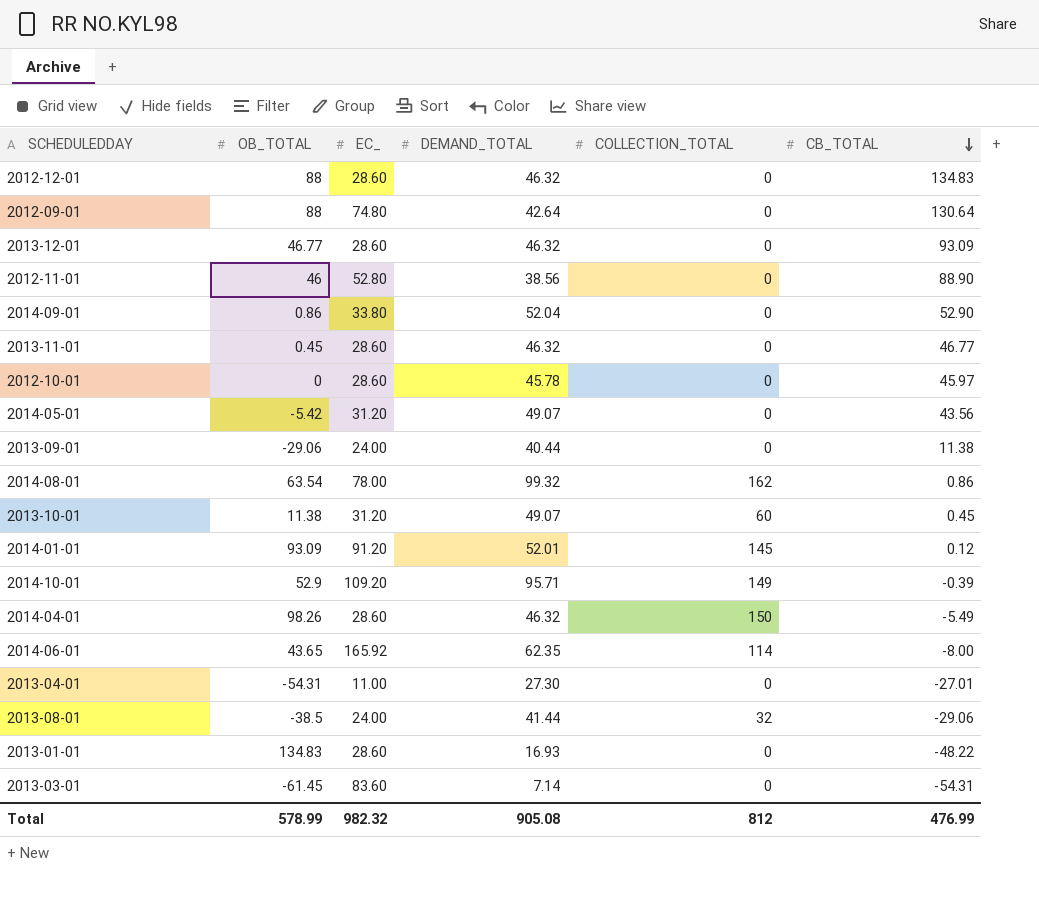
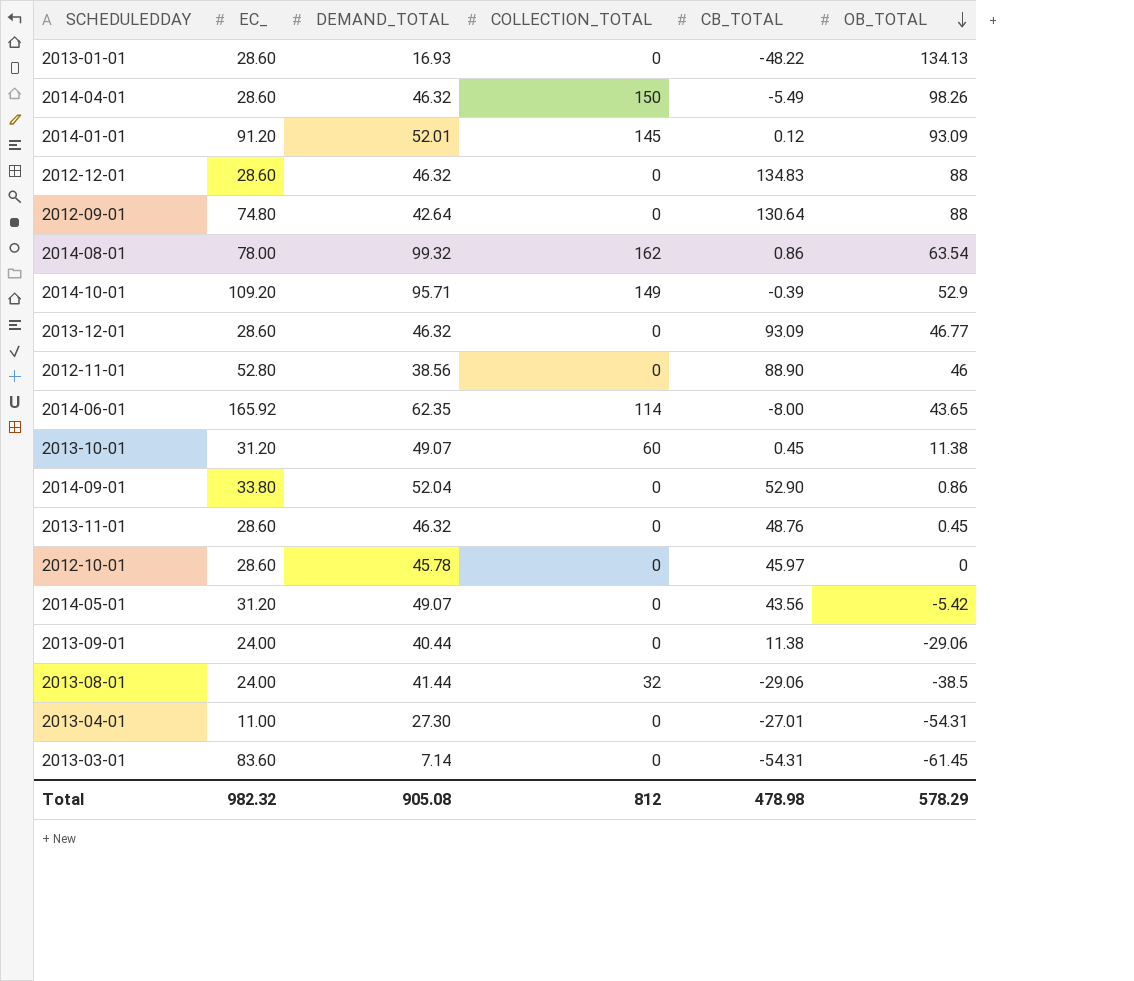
row order: CB_TOTAL descending -> OB_TOTAL descending
column OB_TOTAL | position: 2 -> 6
2013-01-01 | OB_TOTAL: 134.83 -> 134.13
2013-11-01 | CB_TOTAL: 46.77 -> 48.76
Total | CB_TOTAL: 476.99 -> 478.98
Total | OB_TOTAL: 578.99 -> 578.29

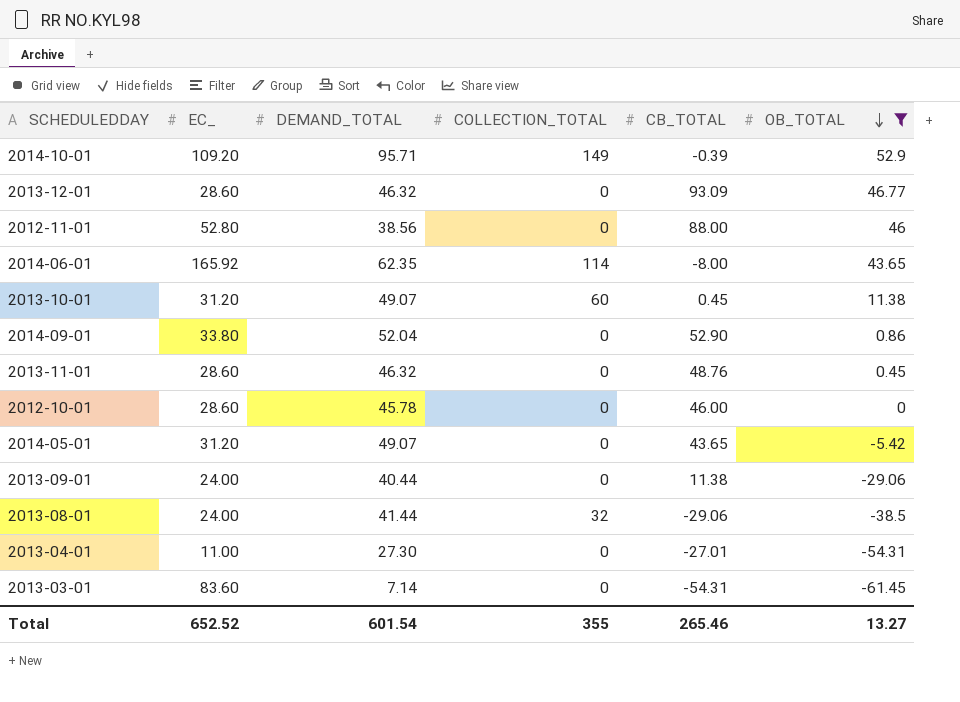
filter: none -> OB_TOTAL <= 52.9
2012-11-01 | CB_TOTAL: 88.90 -> 88.00
2012-10-01 | CB_TOTAL: 45.97 -> 46.00
2014-05-01 | CB_TOTAL: 43.56 -> 43.65
Total | EC_: 982.32 -> 652.52
Total | DEMAND_TOTAL: 905.08 -> 601.54
Total | COLLECTION_TOTAL: 812 -> 355
Total | CB_TOTAL: 478.98 -> 265.46
Total | OB_TOTAL: 578.29 -> 13.27

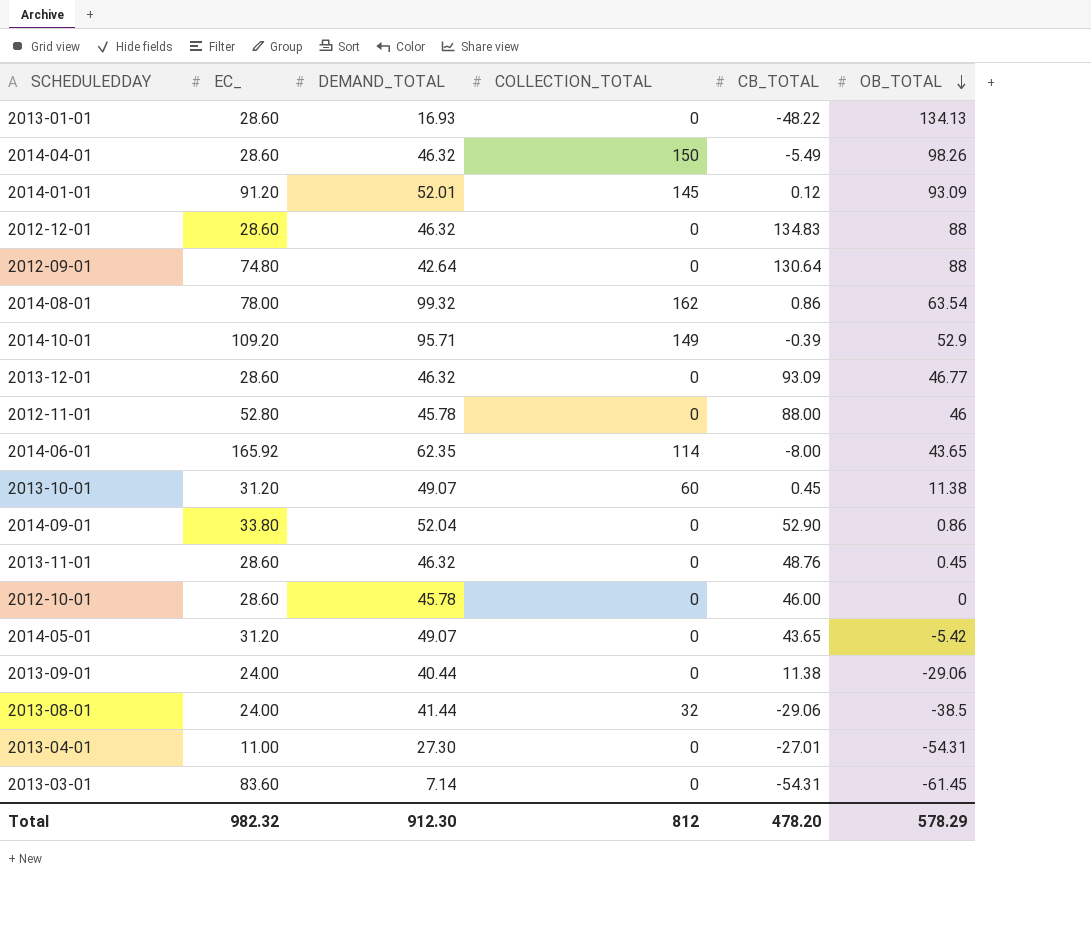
filter: OB_TOTAL <= 52.9 -> none
2012-11-01 | DEMAND_TOTAL: 38.56 -> 45.78
Total | EC_: 652.52 -> 982.32
Total | DEMAND_TOTAL: 601.54 -> 912.30
Total | COLLECTION_TOTAL: 355 -> 812
Total | CB_TOTAL: 265.46 -> 478.20
Total | OB_TOTAL: 13.27 -> 578.29

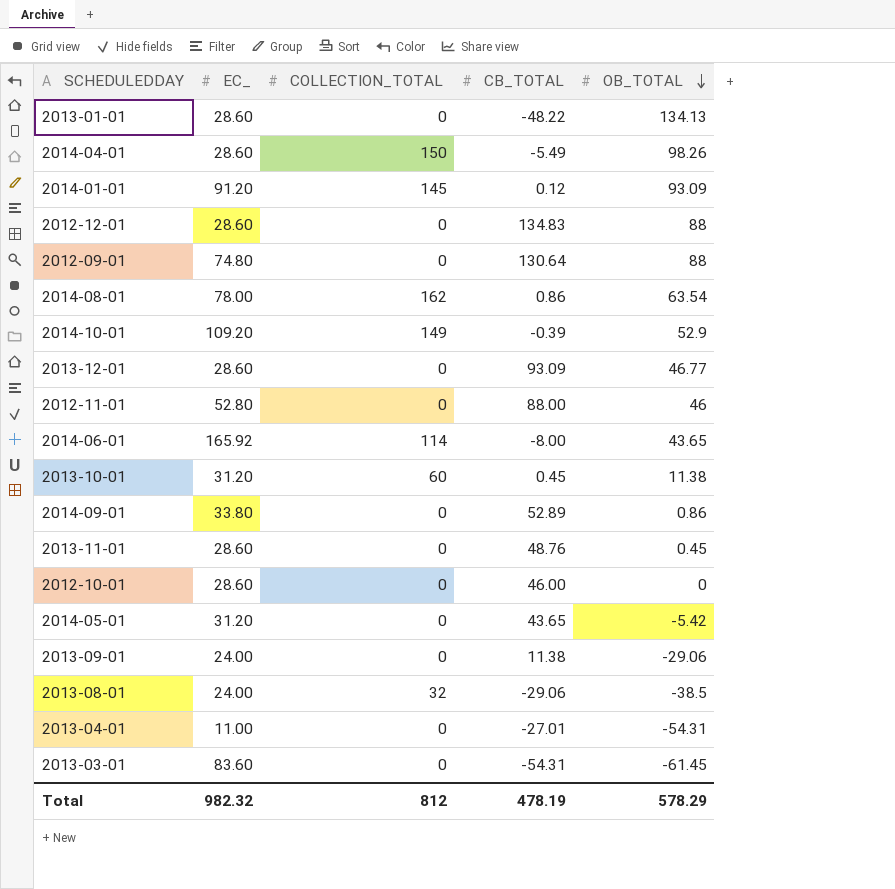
column DEMAND_TOTAL | position: 3 -> none
2014-09-01 | CB_TOTAL: 52.90 -> 52.89
Total | CB_TOTAL: 478.20 -> 478.19

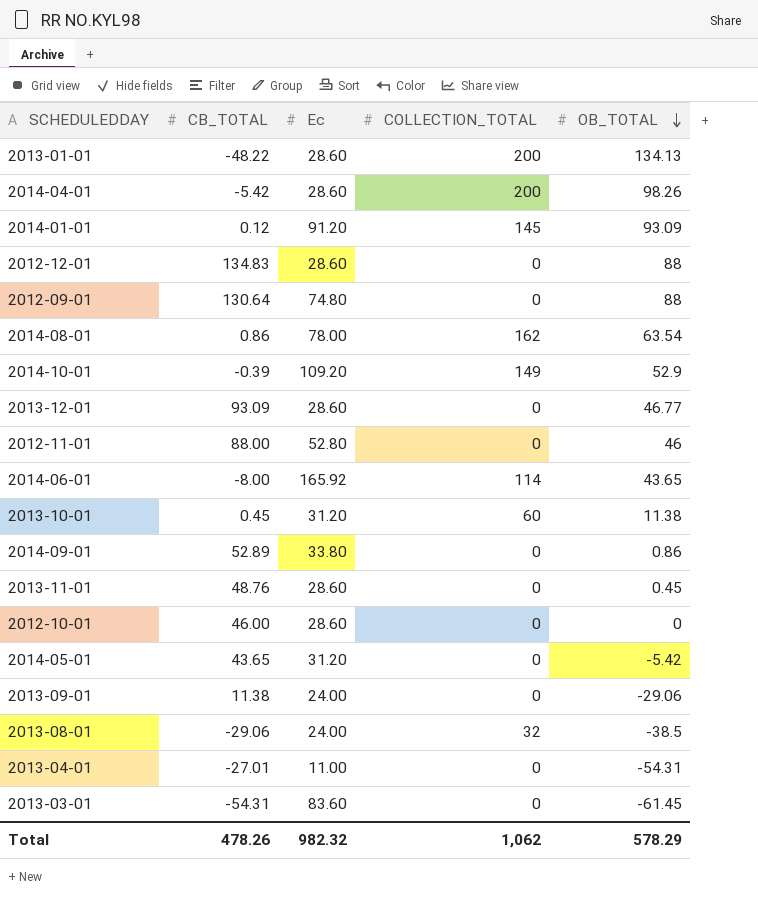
column CB_TOTAL | position: 4 -> 2
column name: EC_ -> Ec
2013-01-01 | COLLECTION_TOTAL: 0 -> 200
2014-04-01 | CB_TOTAL: -5.49 -> -5.42
2014-04-01 | COLLECTION_TOTAL: 150 -> 200
Total | CB_TOTAL: 478.19 -> 478.26
Total | COLLECTION_TOTAL: 812 -> 1,062

